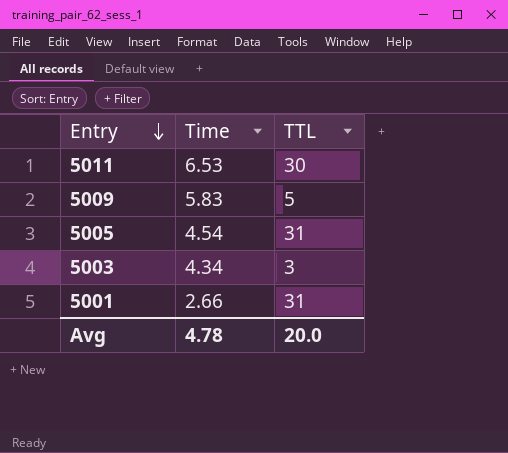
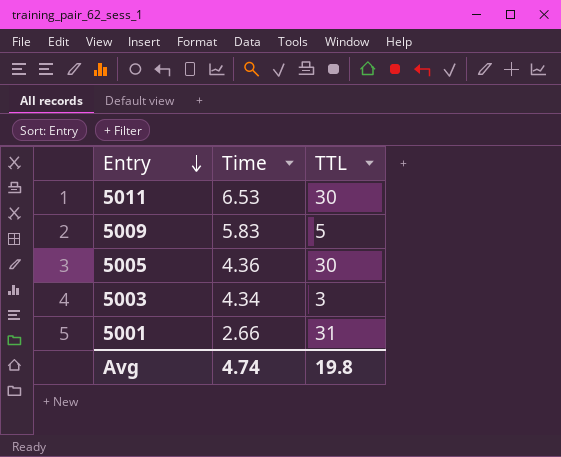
5005 | Time: 4.54 -> 4.36
5005 | TTL: 31 -> 30
Avg | Time: 4.78 -> 4.74
Avg | TTL: 20.0 -> 19.8

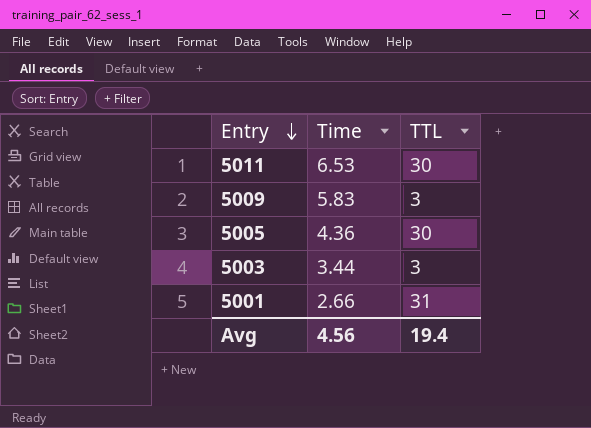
5009 | TTL: 5 -> 3
5003 | Time: 4.34 -> 3.44
Avg | Time: 4.74 -> 4.56
Avg | TTL: 19.8 -> 19.4

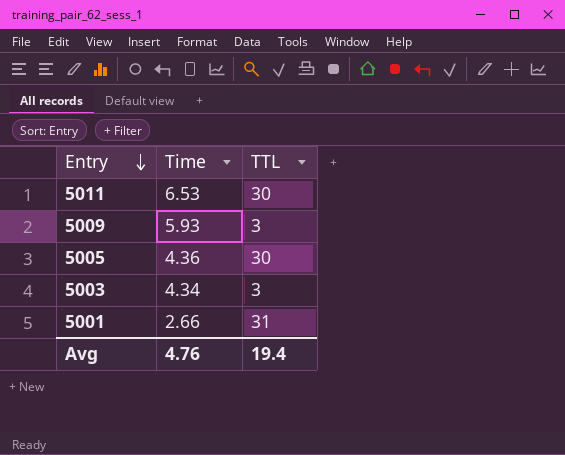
5009 | Time: 5.83 -> 5.93
5003 | Time: 3.44 -> 4.34
Avg | Time: 4.56 -> 4.76

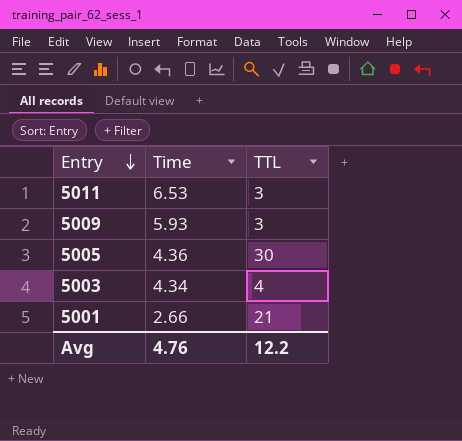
5011 | TTL: 30 -> 3
5003 | TTL: 3 -> 4
5001 | TTL: 31 -> 21
Avg | TTL: 19.4 -> 12.2

